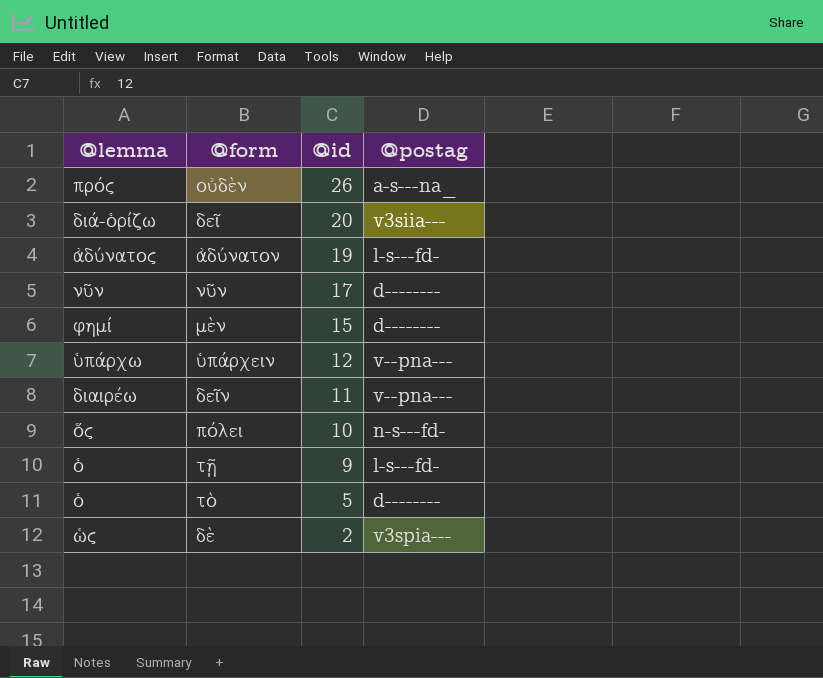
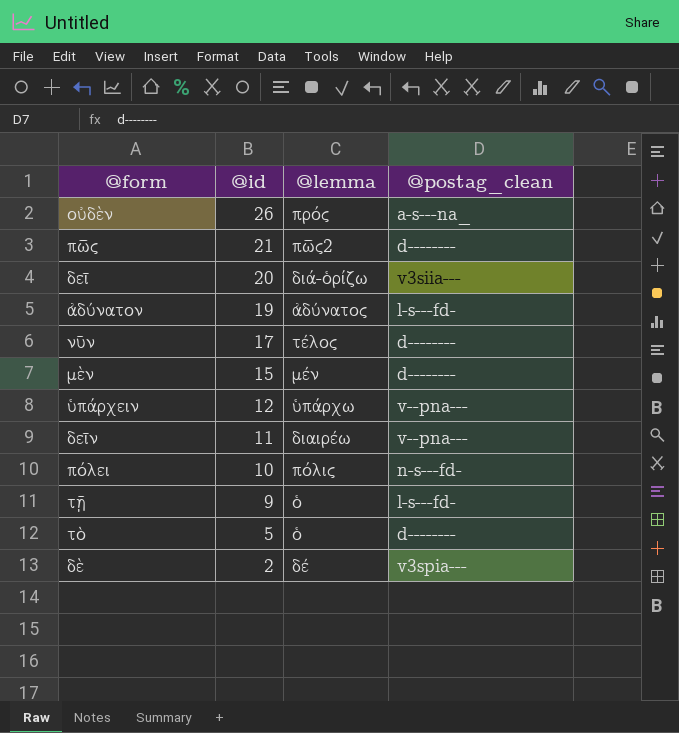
column @lemma | position: 1 -> 3
column name: @postag -> @postag_clean
row πῶς: none -> 21 | πῶς2 | d--------
νῦν | @lemma: νῦν -> τέλος
μὲν | @lemma: φημί -> μέν
πόλει | @lemma: ὅς -> πόλις
δὲ | @lemma: ὡς -> δέ

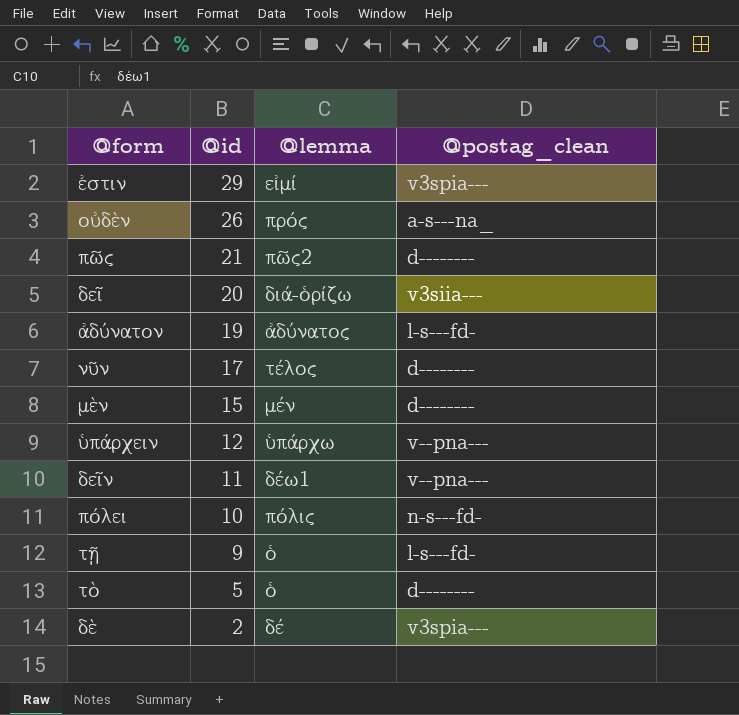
row ἐστιν: none -> 29 | εἰμί | v3spia---
δεῖν | @lemma: διαιρέω -> δέω1

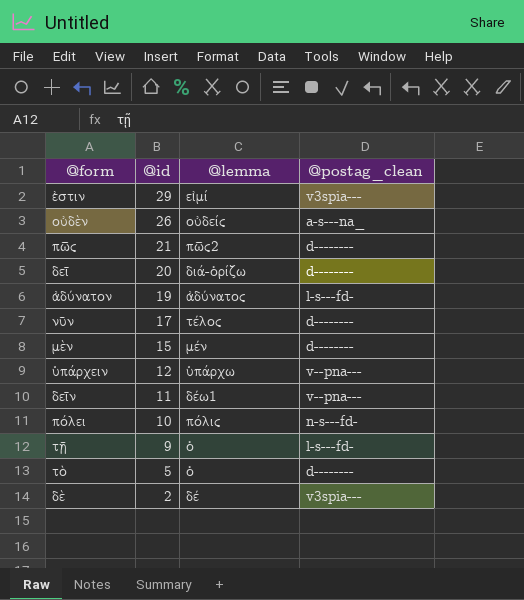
οὐδὲν | @lemma: πρός -> οὐδείς
δεῖ | @postag_clean: v3siia--- -> d--------

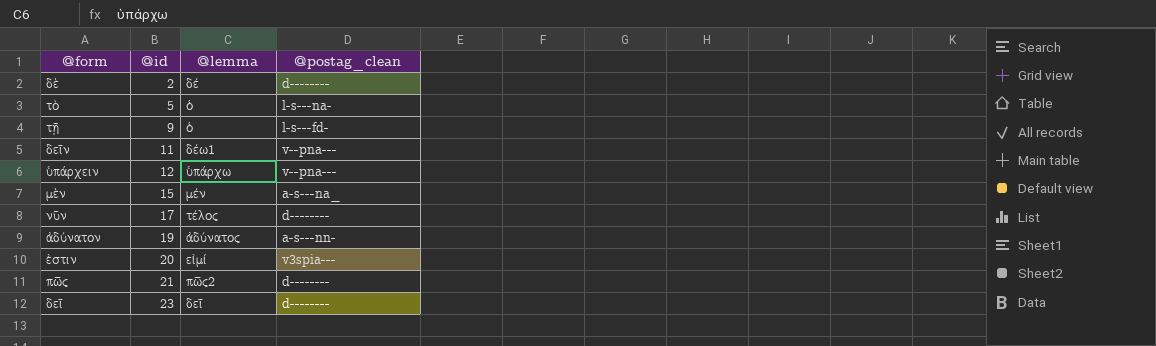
row order: @id descending -> @id ascending
row οὐδὲν: 26 | οὐδείς | a-s---na_ -> none
row πόλει: 10 | πόλις | n-s---fd- -> none
δὲ | @postag_clean: v3spia--- -> d--------
τὸ | @postag_clean: d-------- -> l-s---na-
μὲν | @postag_clean: d-------- -> a-s---na_
ἀδύνατον | @postag_clean: l-s---fd- -> a-s---nn-
ἐστιν | @id: 29 -> 20
δεῖ | @id: 20 -> 23
δεῖ | @lemma: διά-ὁρίζω -> δεῖ

